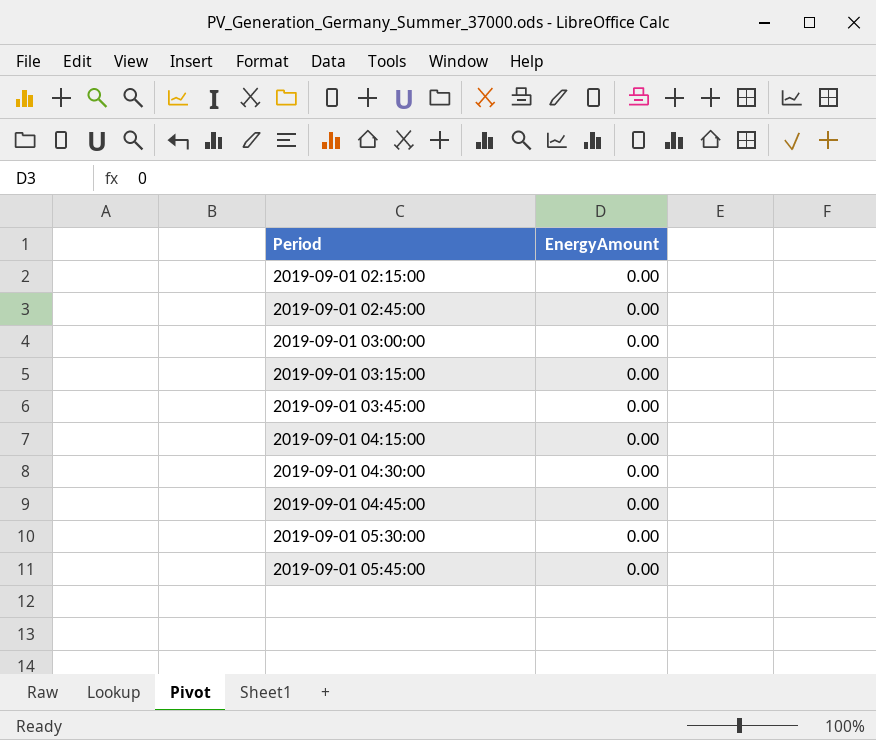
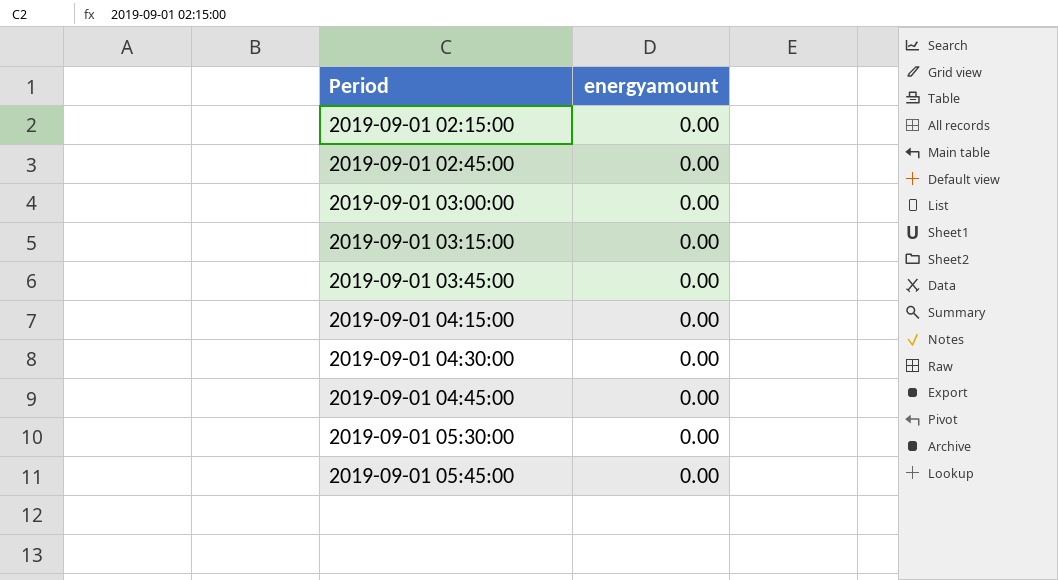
column name: EnergyAmount -> energyamount

